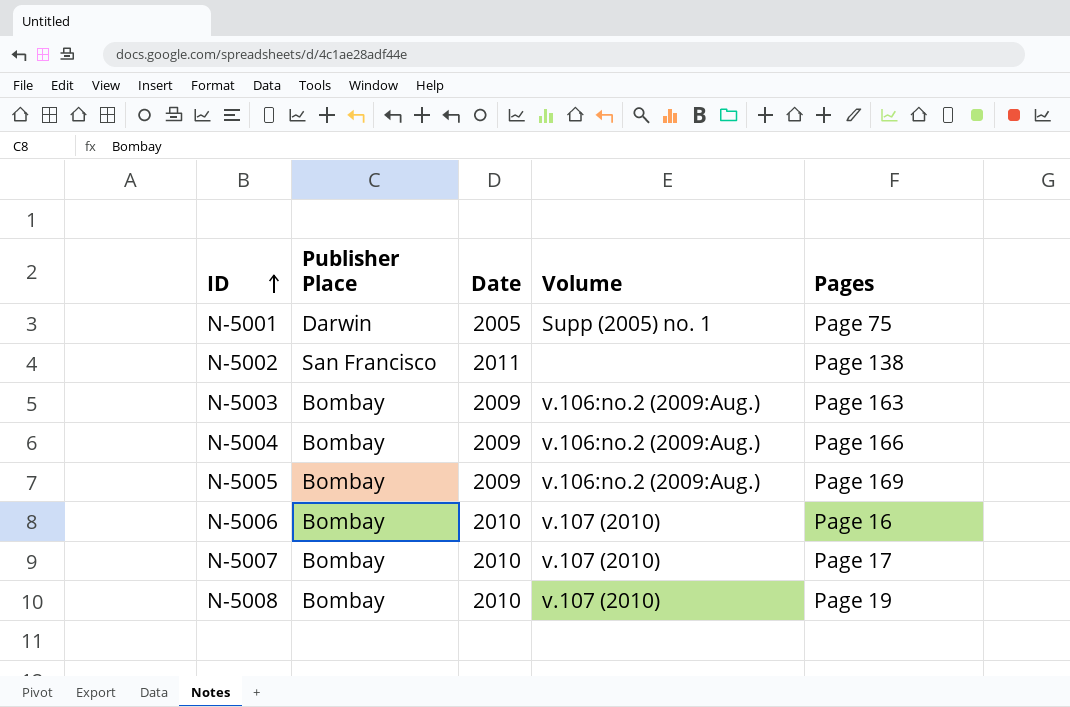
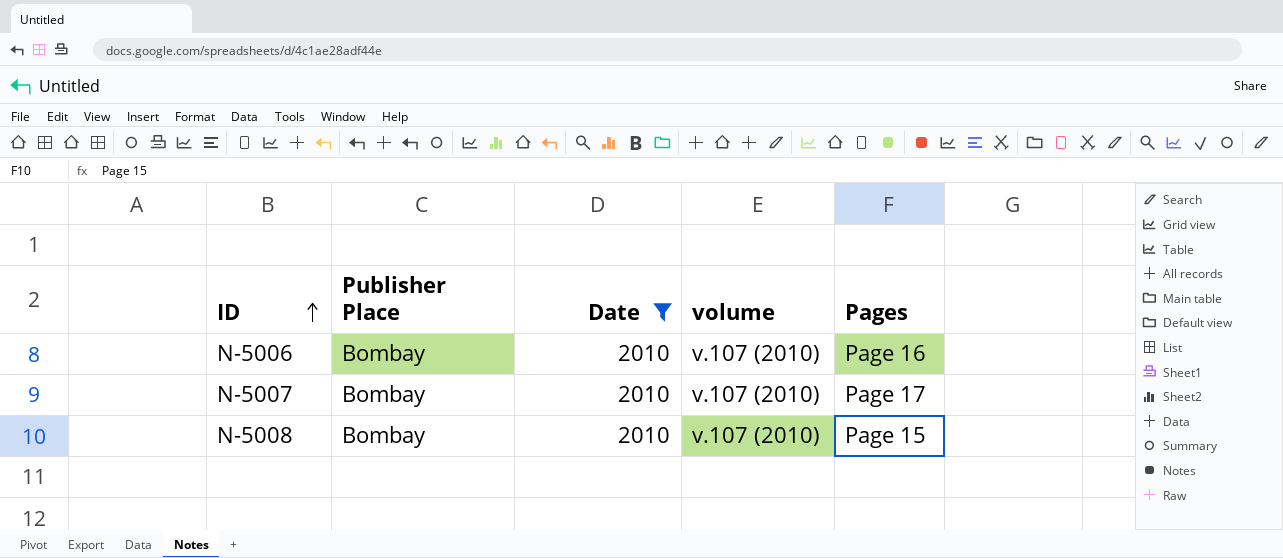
filter: none -> Date = 2010
column name: Volume -> volume
N-5008 | Pages: Page 19 -> Page 15

